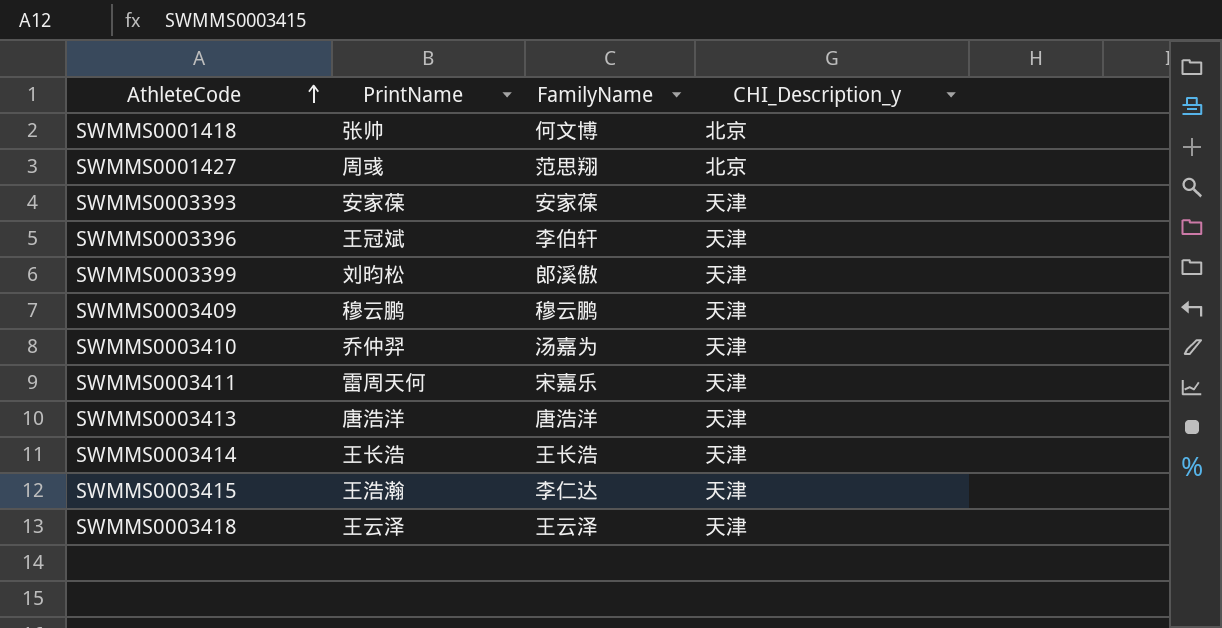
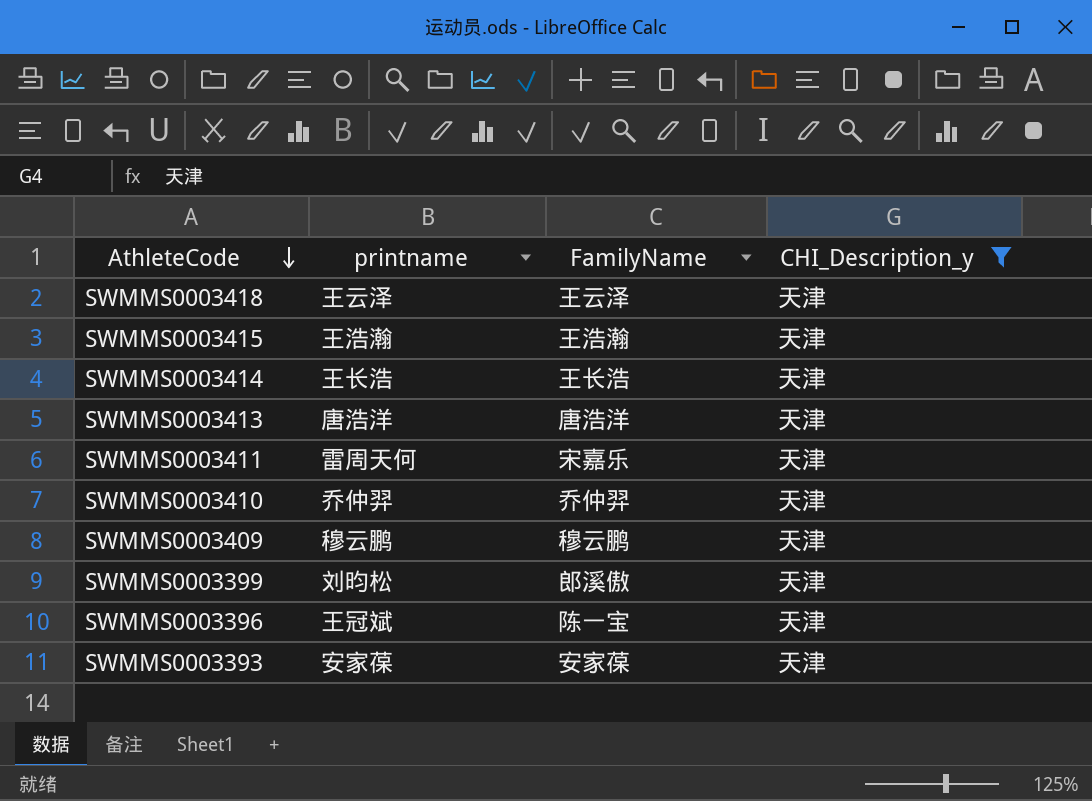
filter: none -> CHI_Description_y = 天津
row order: AthleteCode ascending -> AthleteCode descending
column name: PrintName -> printname
SWMMS0003415 | FamilyName: 李仁达 -> 王浩瀚
SWMMS0003410 | FamilyName: 汤嘉为 -> 乔仲羿
SWMMS0003396 | FamilyName: 李伯轩 -> 陈一宝

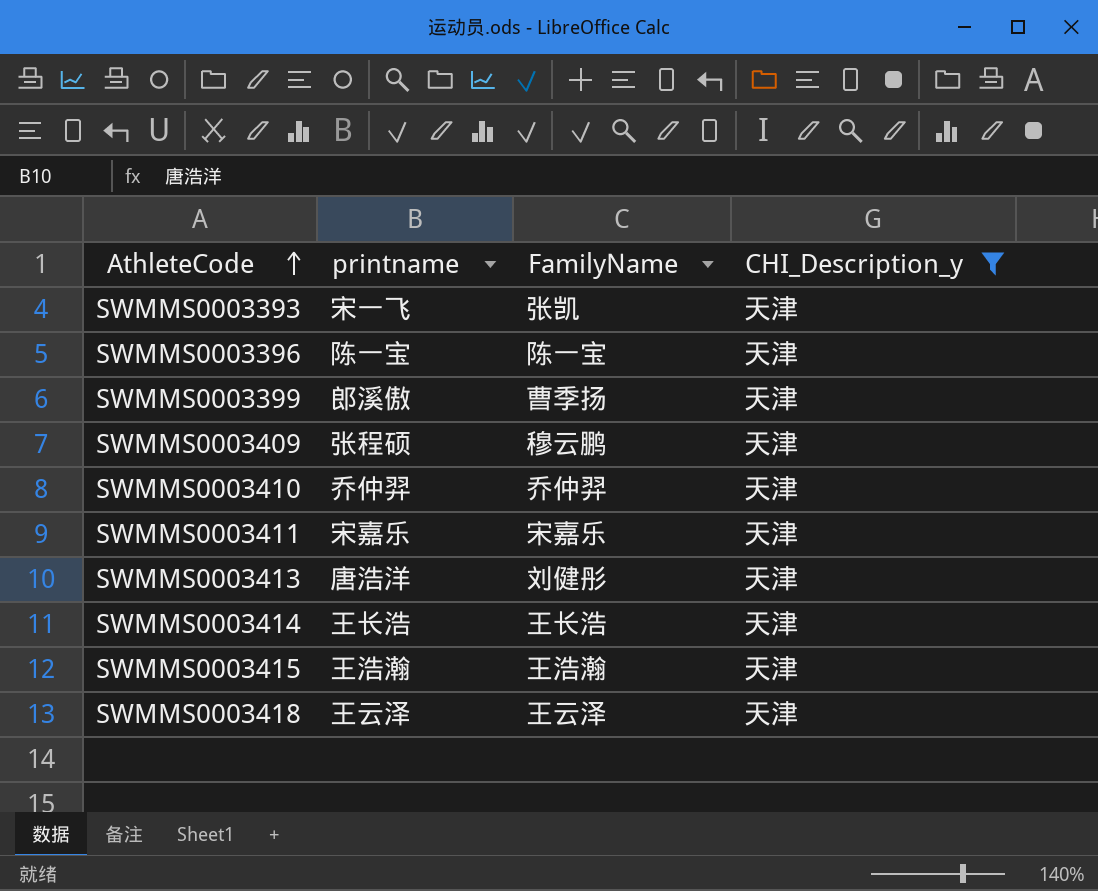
row order: AthleteCode descending -> AthleteCode ascending
SWMMS0003393 | printname: 安家葆 -> 宋一飞
SWMMS0003393 | FamilyName: 安家葆 -> 张凯
SWMMS0003396 | printname: 王冠斌 -> 陈一宝
SWMMS0003399 | printname: 刘昀松 -> 郎溪傲
SWMMS0003399 | FamilyName: 郎溪傲 -> 曹季扬
SWMMS0003409 | printname: 穆云鹏 -> 张程硕
SWMMS0003411 | printname: 雷周天何 -> 宋嘉乐
SWMMS0003413 | FamilyName: 唐浩洋 -> 刘健彤

